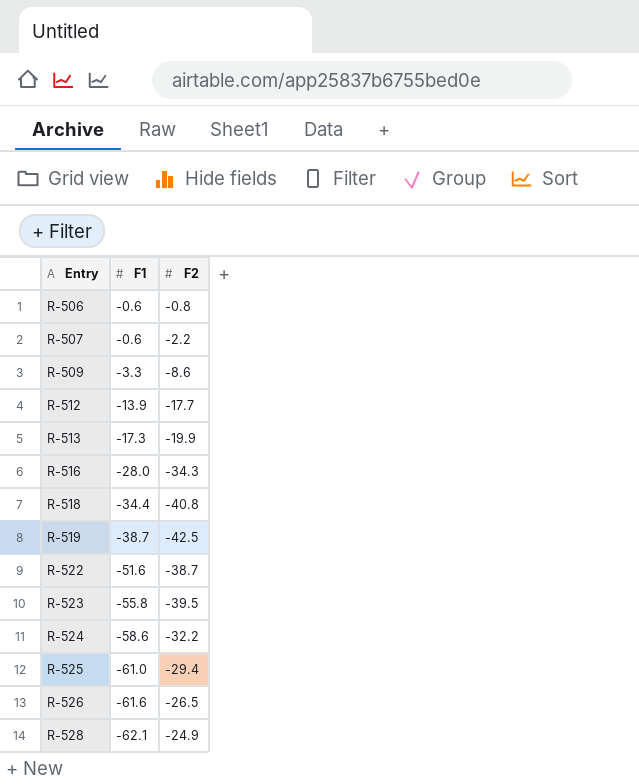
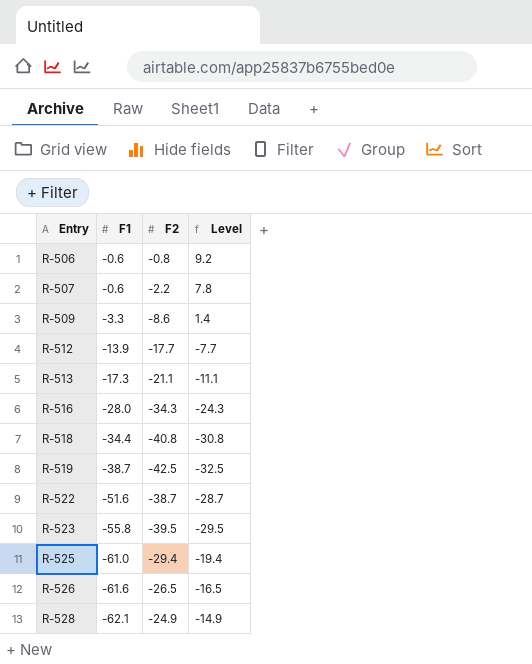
column Level | formula: none -> [F2] + 10
row R-524: -58.6 | -32.2 -> none
R-513 | F2: -19.9 -> -21.1

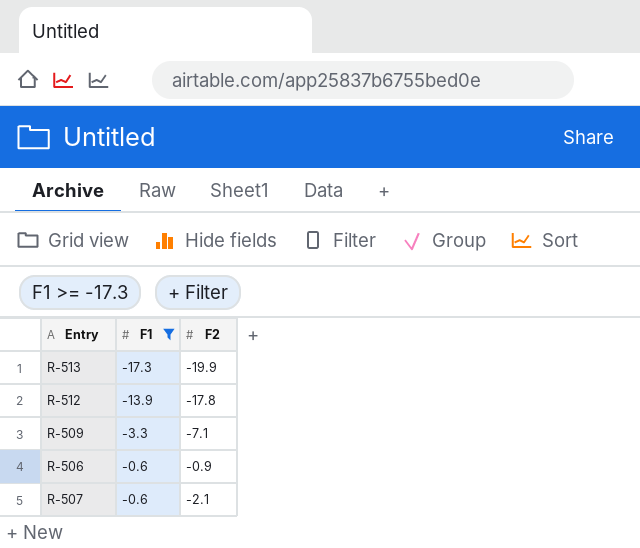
filter: none -> F1 >= -17.3
row order: Entry ascending -> F1 ascending
column Level | formula: [F2] + 10 -> none
R-513 | F2: -21.1 -> -19.9
R-512 | F2: -17.7 -> -17.8
R-509 | F2: -8.6 -> -7.1
R-506 | F2: -0.8 -> -0.9
R-507 | F2: -2.2 -> -2.1

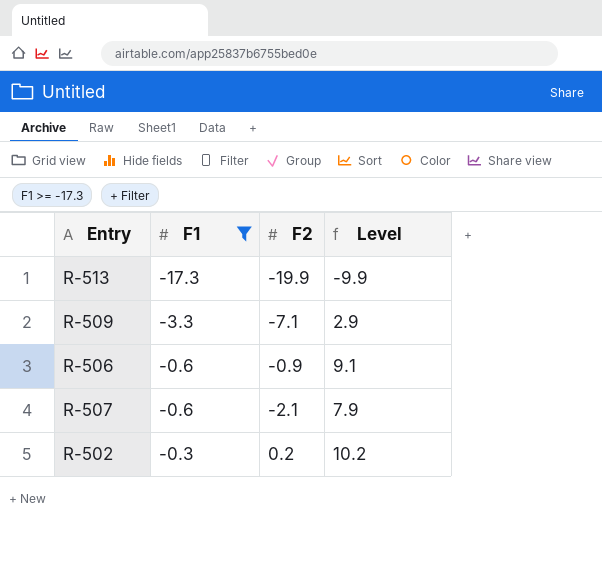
column Level | formula: none -> [F2] + 10
row R-512: -13.9 | -17.8 -> none
row R-502: none -> -0.3 | 0.2 | 10.2

